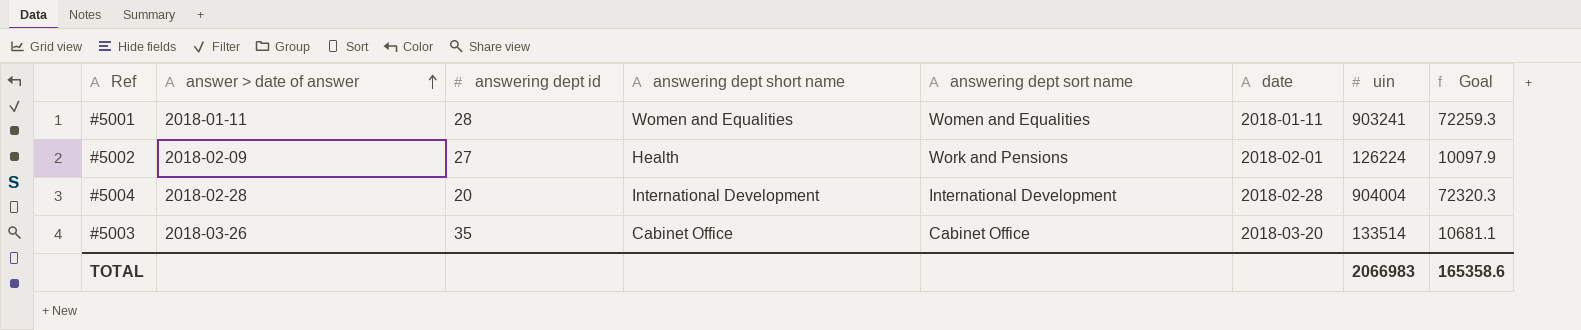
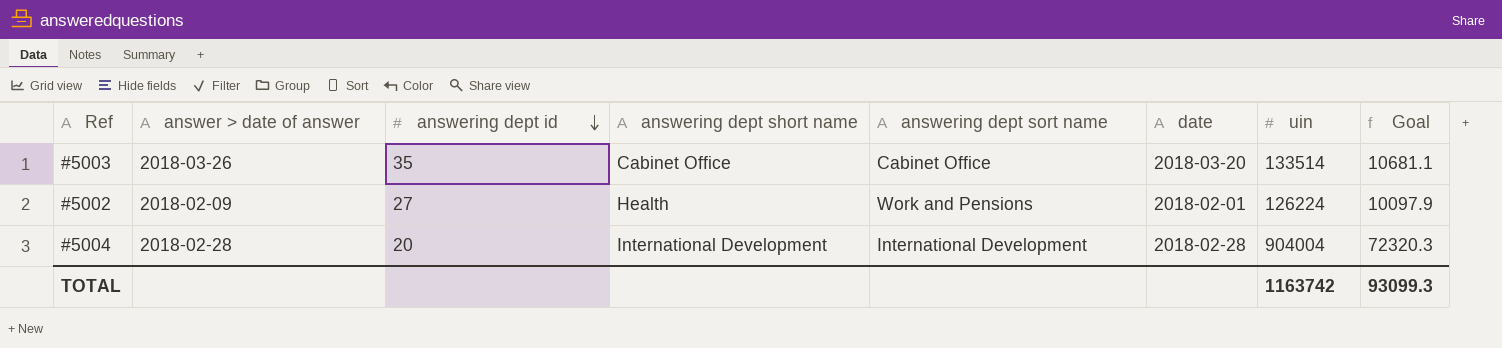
row order: answer > date of answer ascending -> answering dept id descending
row #5001: 2018-01-11 | 28 | Women and Equalities | Women and Equalities | 2018-01-11 | 903241 | 72259.3 -> none
TOTAL | uin: 2066983 -> 1163742
TOTAL | Goal: 165358.6 -> 93099.3

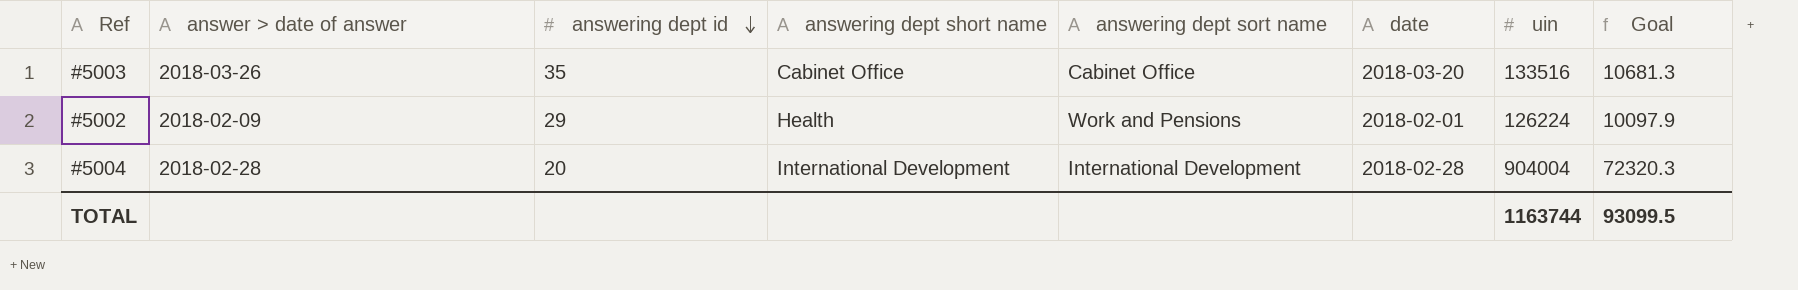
#5003 | uin: 133514 -> 133516
#5003 | Goal: 10681.1 -> 10681.3
#5002 | answering dept id: 27 -> 29
TOTAL | uin: 1163742 -> 1163744
TOTAL | Goal: 93099.3 -> 93099.5

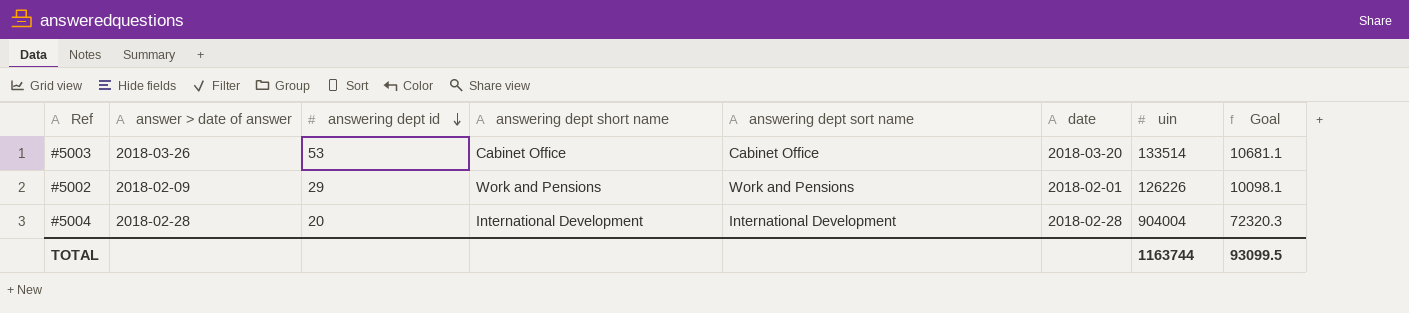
#5003 | answering dept id: 35 -> 53
#5003 | uin: 133516 -> 133514
#5003 | Goal: 10681.3 -> 10681.1
#5002 | answering dept short name: Health -> Work and Pensions
#5002 | uin: 126224 -> 126226
#5002 | Goal: 10097.9 -> 10098.1

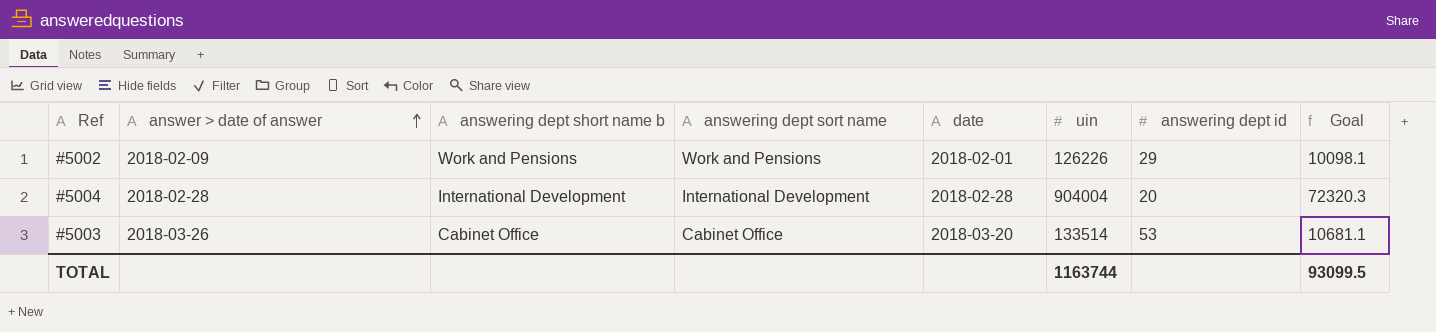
row order: answering dept id descending -> answer > date of answer ascending
column name: answering dept short name -> answering dept short name b
column answering dept id | position: 3 -> 7

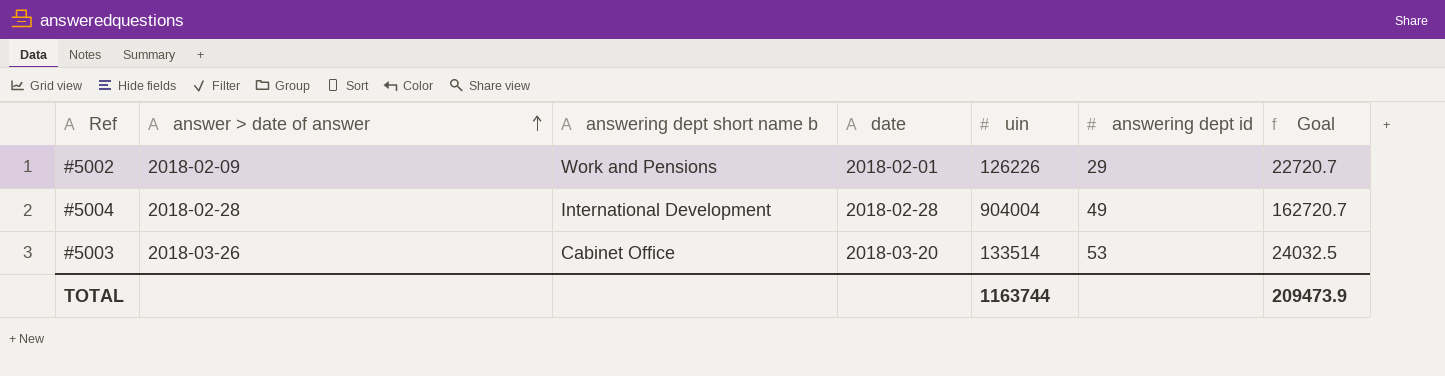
column answering dept sort name | position: 4 -> none
column Goal | formula: [uin] * 0.08 -> [uin] * 0.18
#5004 | answering dept id: 20 -> 49
TOTAL | Goal: 93099.5 -> 209473.9

